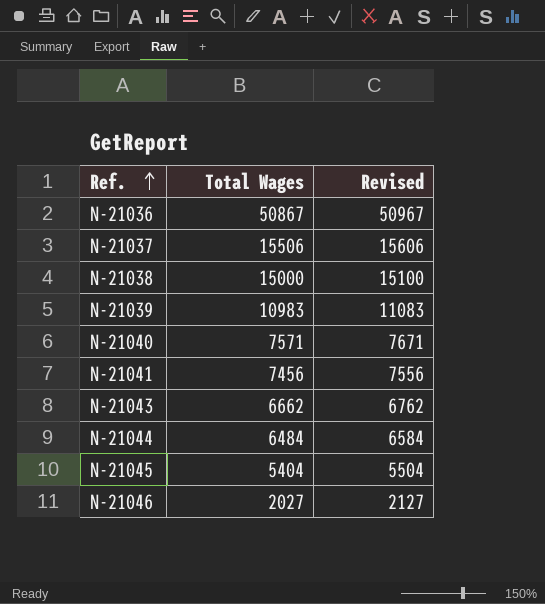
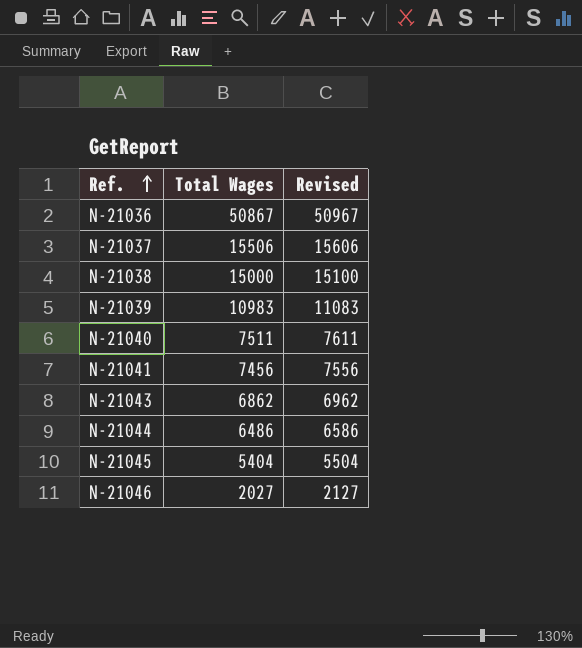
N-21040 | Total Wages: 7571 -> 7511
N-21040 | Revised: 7671 -> 7611
N-21043 | Total Wages: 6662 -> 6862
N-21043 | Revised: 6762 -> 6962
N-21044 | Total Wages: 6484 -> 6486
N-21044 | Revised: 6584 -> 6586

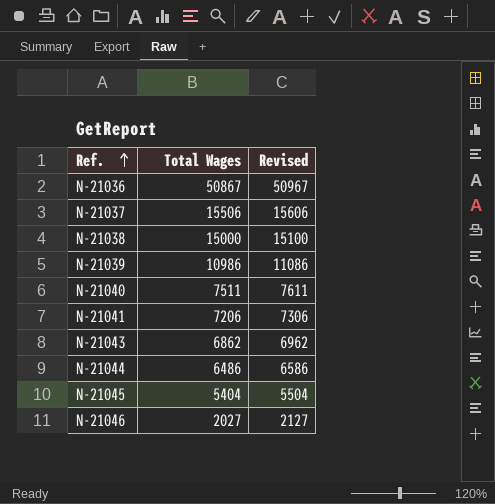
N-21039 | Total Wages: 10983 -> 10986
N-21039 | Revised: 11083 -> 11086
N-21041 | Total Wages: 7456 -> 7206
N-21041 | Revised: 7556 -> 7306

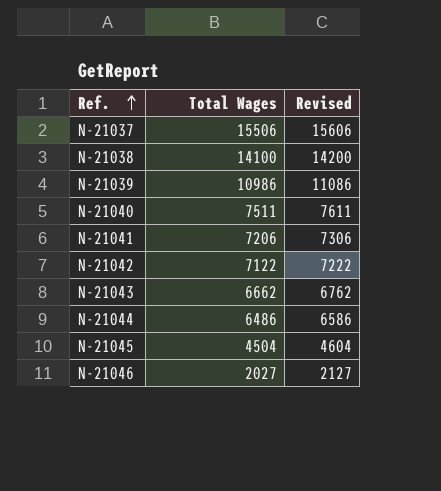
row N-21036: 50867 | 50967 -> none
N-21038 | Total Wages: 15000 -> 14100
N-21038 | Revised: 15100 -> 14200
row N-21042: none -> 7122 | 7222
N-21043 | Total Wages: 6862 -> 6662
N-21043 | Revised: 6962 -> 6762
N-21045 | Total Wages: 5404 -> 4504
N-21045 | Revised: 5504 -> 4604

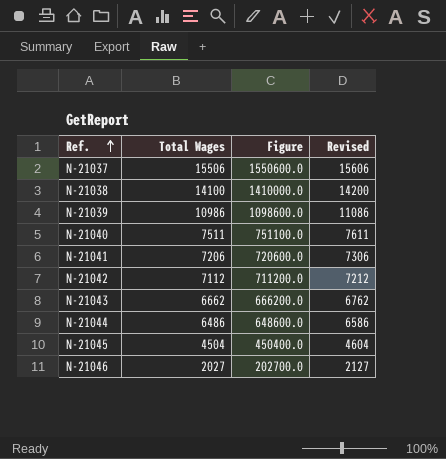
column Figure | formula: none -> [Total Wages] * 100
N-21042 | Total Wages: 7122 -> 7112
N-21042 | Revised: 7222 -> 7212

